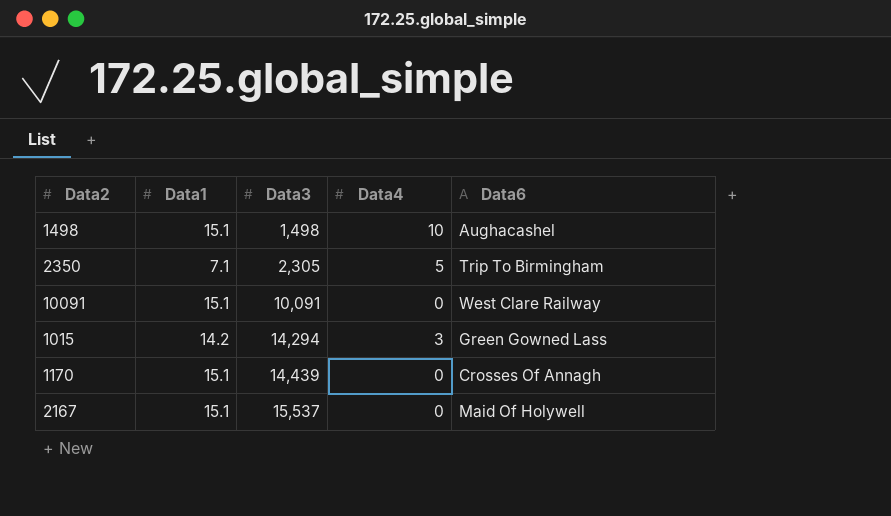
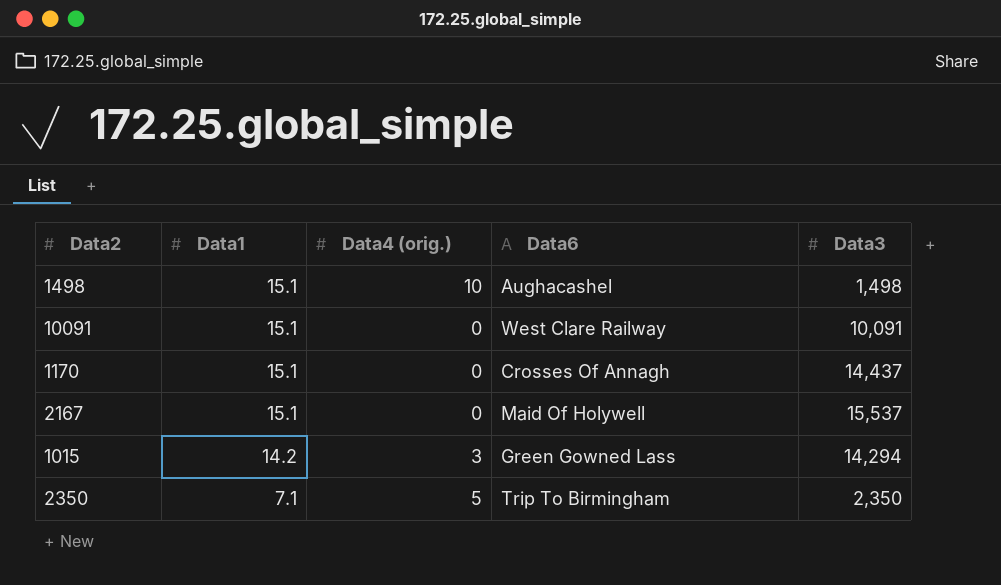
row order: Data3 ascending -> Data1 descending
column name: Data4 -> Data4 (orig.)
column Data3 | position: 3 -> 5
1170 | Data3: 14,439 -> 14,437
2350 | Data3: 2,305 -> 2,350

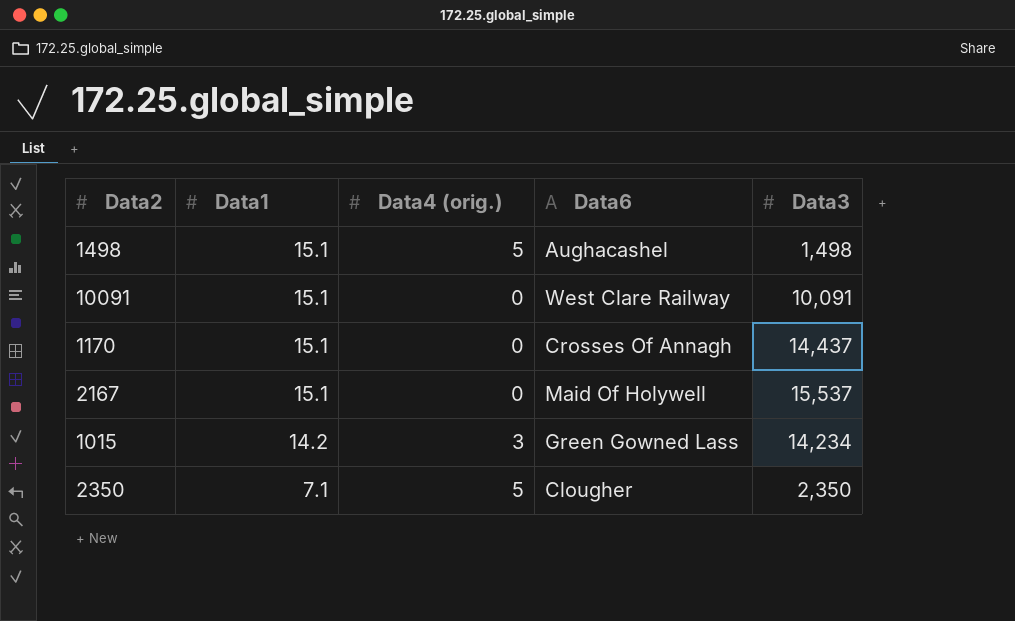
1498 | Data4 (orig.): 10 -> 5
1015 | Data3: 14,294 -> 14,234
2350 | Data6: Trip To Birmingham -> Clougher

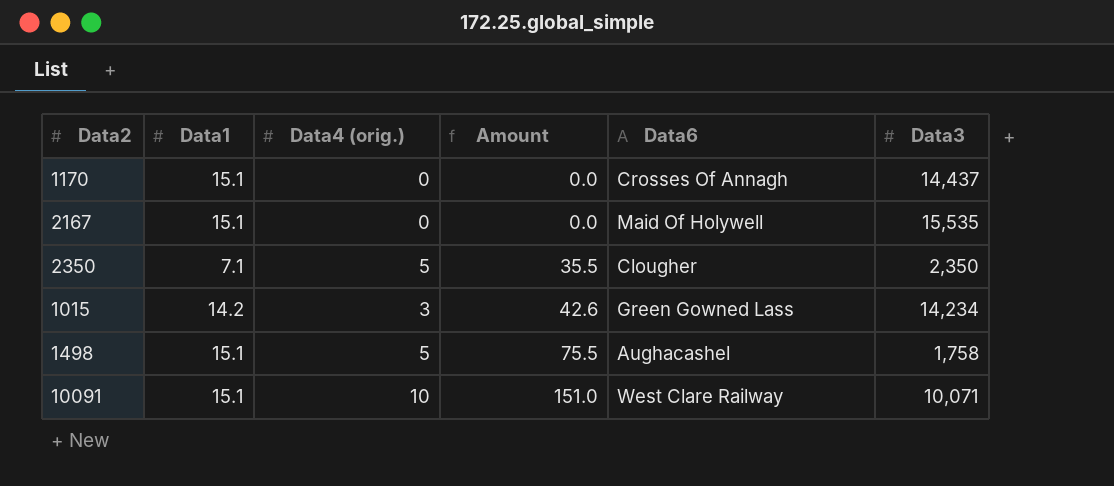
row order: Data1 descending -> Amount ascending
column Amount | formula: none -> [Data1] * [Data4 (orig.)]
2167 | Data3: 15,537 -> 15,535
1498 | Data3: 1,498 -> 1,758
10091 | Data4 (orig.): 0 -> 10
10091 | Data3: 10,091 -> 10,071

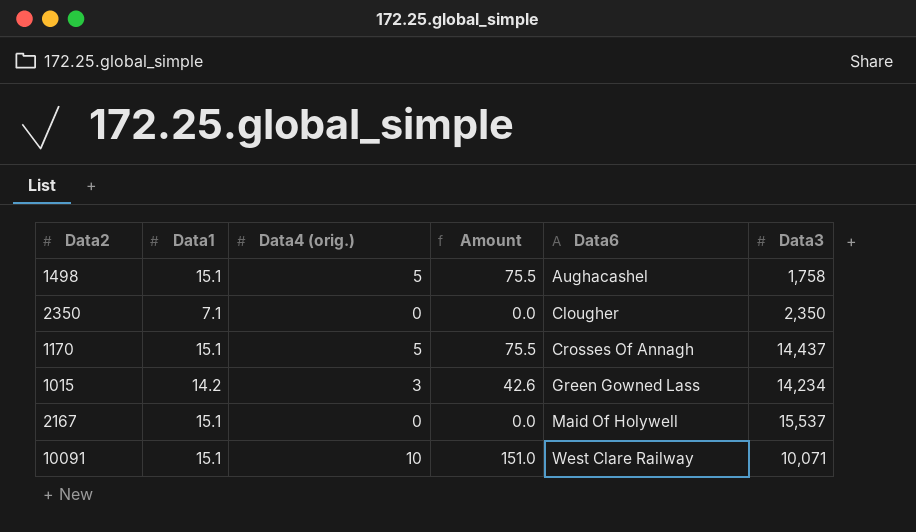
row order: Amount ascending -> Data6 ascending
2350 | Data4 (orig.): 5 -> 0
2350 | Amount: 35.5 -> 0.0
1170 | Data4 (orig.): 0 -> 5
1170 | Amount: 0.0 -> 75.5
2167 | Data3: 15,535 -> 15,537

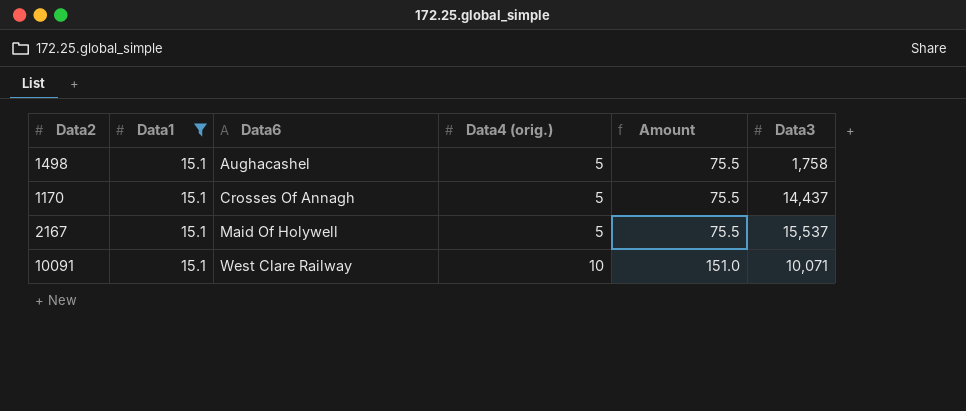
filter: none -> Data1 = 15.1
column Data6 | position: 5 -> 3
2167 | Data4 (orig.): 0 -> 5
2167 | Amount: 0.0 -> 75.5

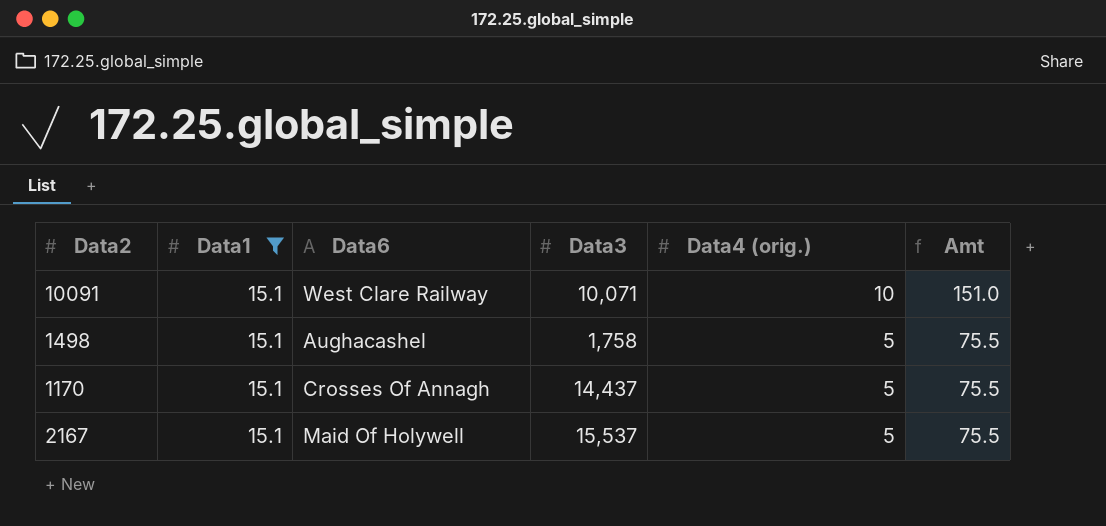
row order: Data6 ascending -> Data4 (orig.) descending
column Data3 | position: 6 -> 4
column name: Amount -> Amt

